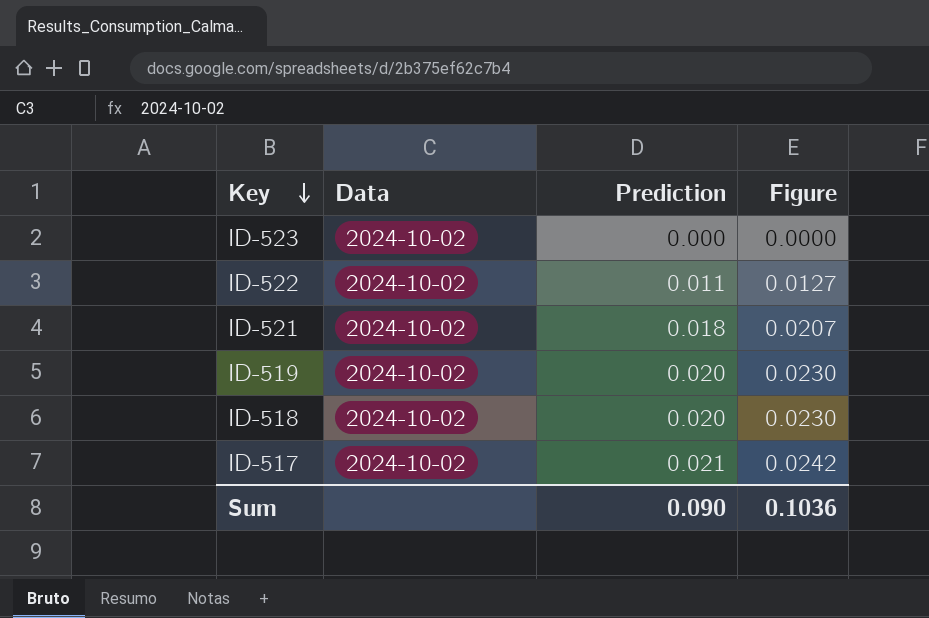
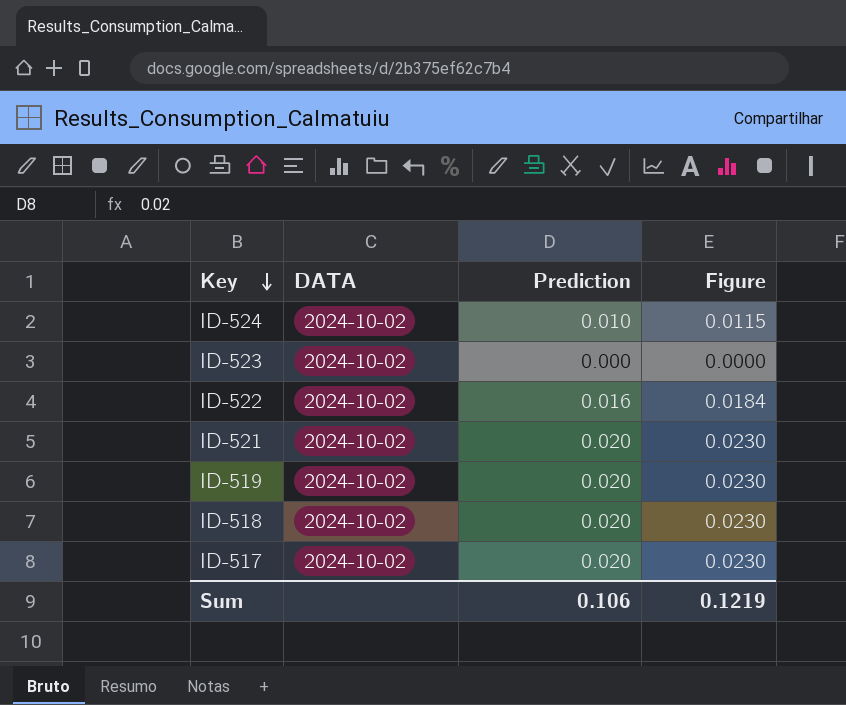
column name: Data -> DATA
row ID-524: none -> 2024-10-02 | 0.010 | 0.0115
ID-522 | Prediction: 0.011 -> 0.016
ID-522 | Figure: 0.0127 -> 0.0184
ID-521 | Prediction: 0.018 -> 0.020
ID-521 | Figure: 0.0207 -> 0.0230
ID-517 | Prediction: 0.021 -> 0.020
ID-517 | Figure: 0.0242 -> 0.0230
Sum | Prediction: 0.090 -> 0.106
Sum | Figure: 0.1036 -> 0.1219

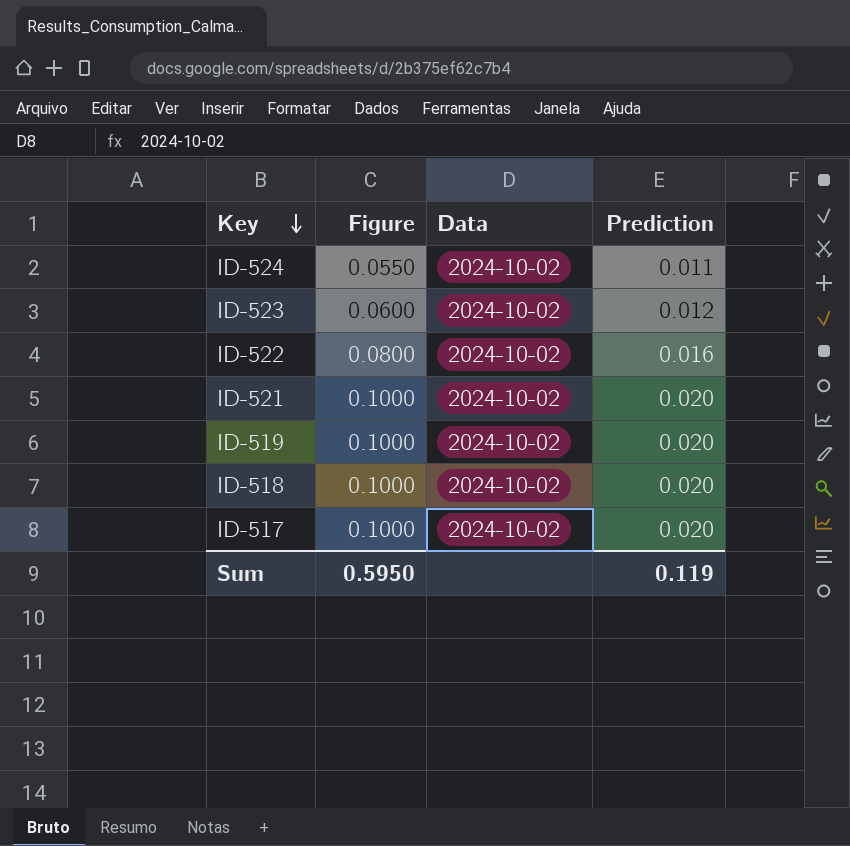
column Figure | formula: [Prediction] * 1.15 -> [Prediction] * 5
column Figure | position: 4 -> 2
column name: DATA -> Data
ID-524 | Prediction: 0.010 -> 0.011
ID-523 | Prediction: 0.000 -> 0.012
Sum | Figure: 0.1219 -> 0.5950
Sum | Prediction: 0.106 -> 0.119

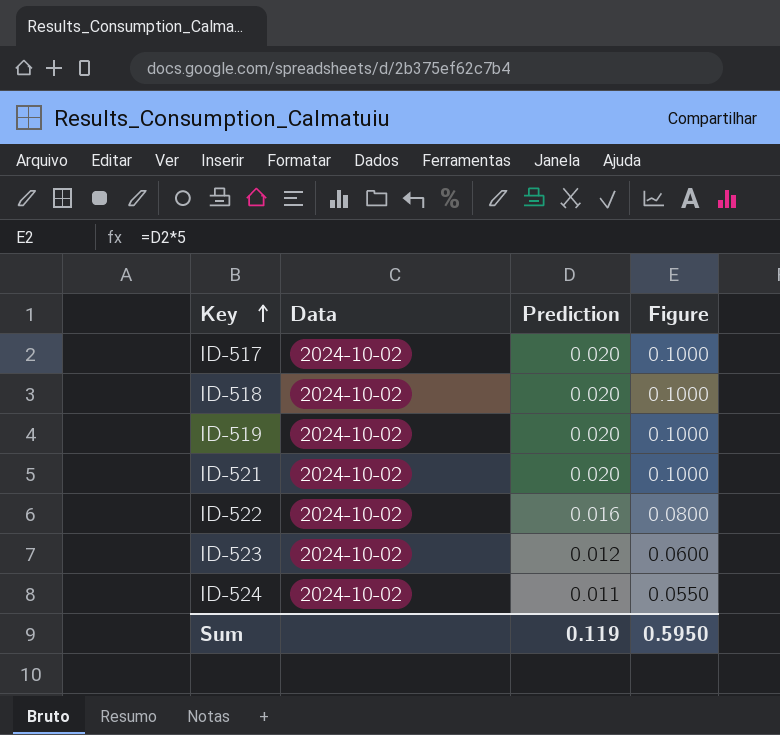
row order: Key descending -> Key ascending
column Figure | position: 2 -> 4

